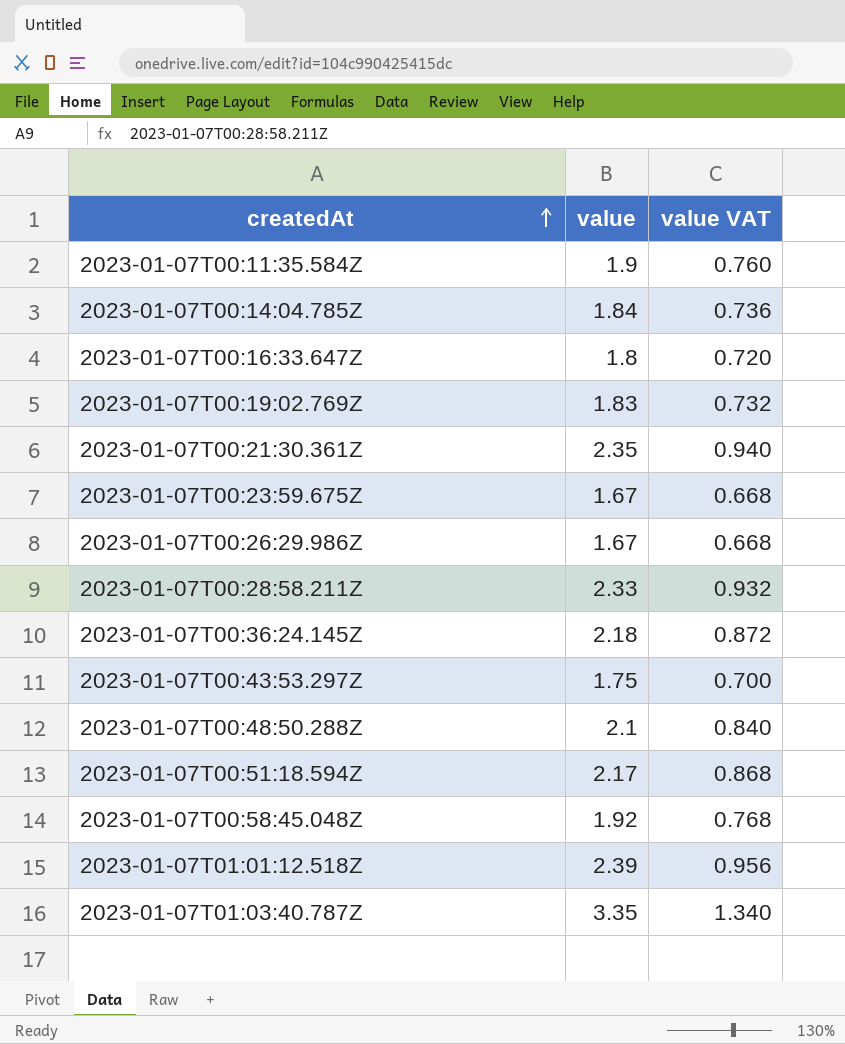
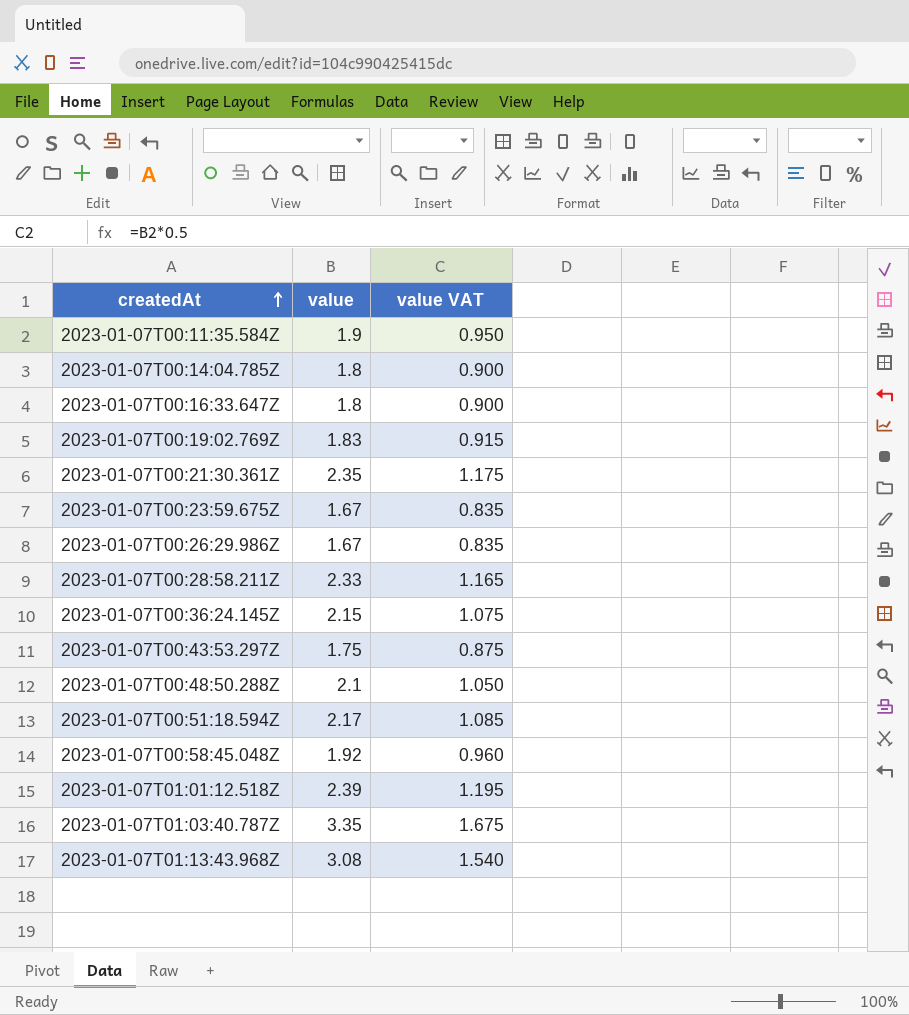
column value VAT | formula: [value] * 0.4 -> [value] * 0.5
2023-01-07T00:14:04.785Z | value: 1.84 -> 1.8
2023-01-07T00:36:24.145Z | value: 2.18 -> 2.15
row 2023-01-07T01:13:43.968Z: none -> 3.08 | 1.540

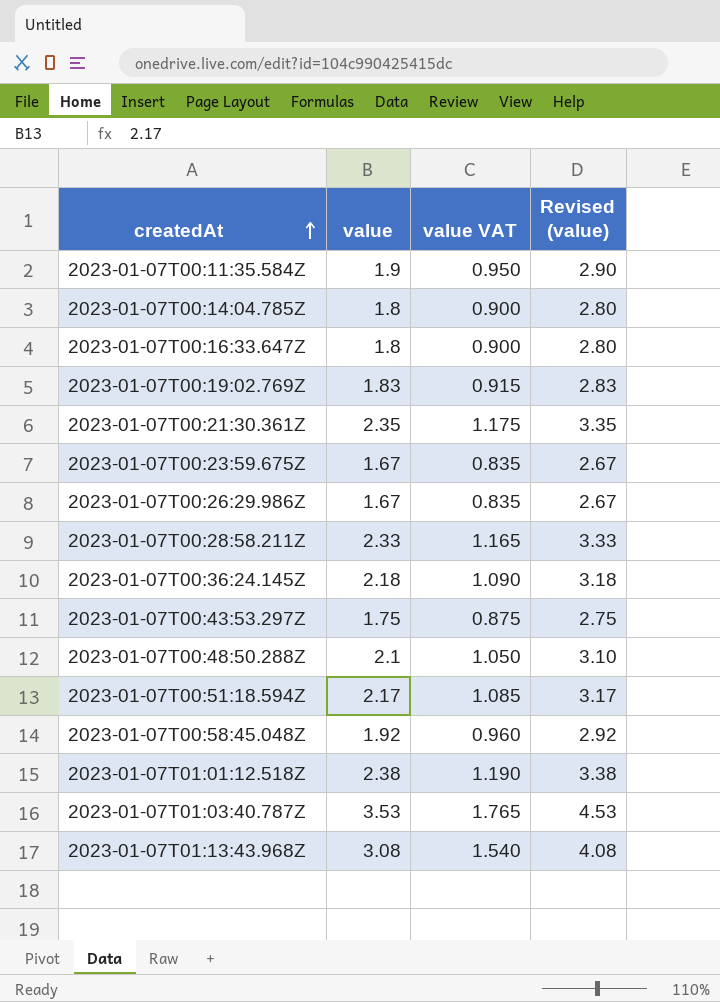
column Revised (value) | formula: none -> [value] + 1
2023-01-07T00:36:24.145Z | value: 2.15 -> 2.18
2023-01-07T00:36:24.145Z | value VAT: 1.075 -> 1.090
2023-01-07T01:01:12.518Z | value: 2.39 -> 2.38
2023-01-07T01:01:12.518Z | value VAT: 1.195 -> 1.190
2023-01-07T01:03:40.787Z | value: 3.35 -> 3.53
2023-01-07T01:03:40.787Z | value VAT: 1.675 -> 1.765

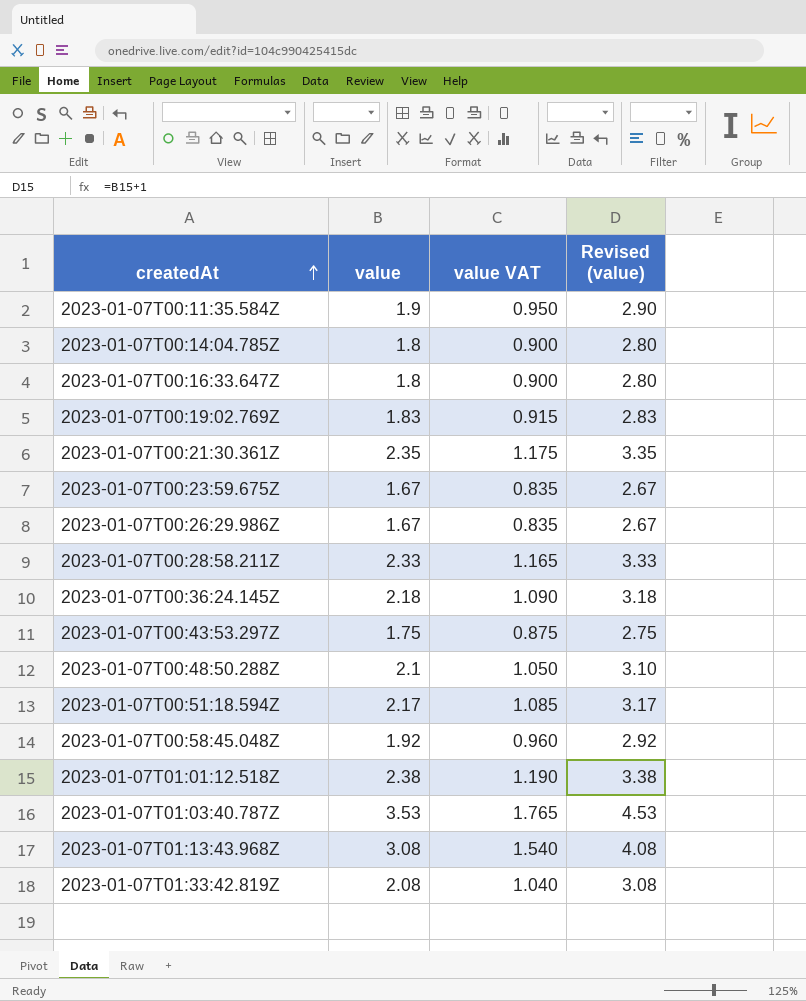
row 2023-01-07T01:33:42.819Z: none -> 2.08 | 1.040 | 3.08

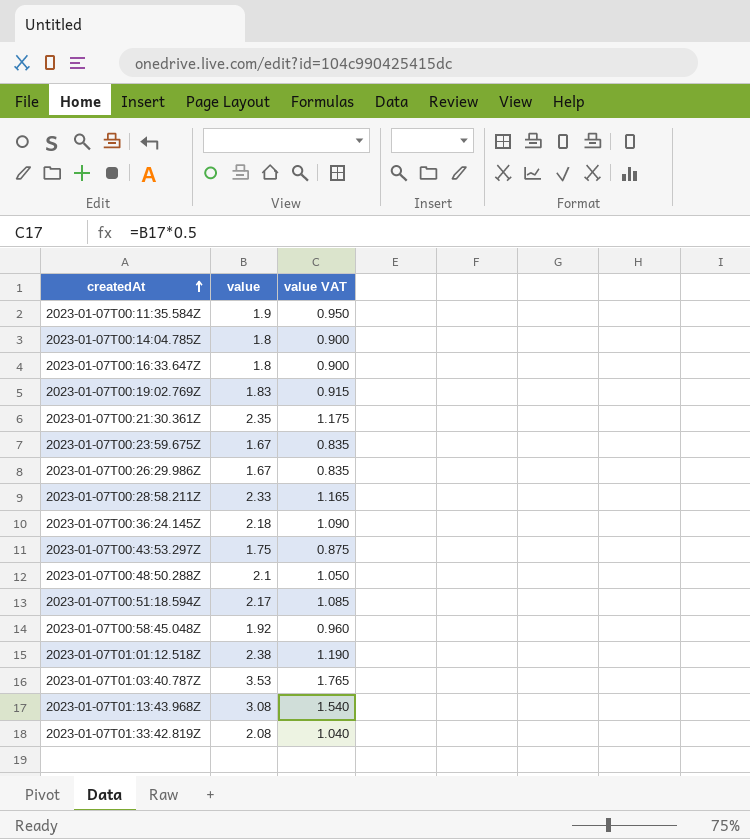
column Revised (value) | formula: [value] + 1 -> none

